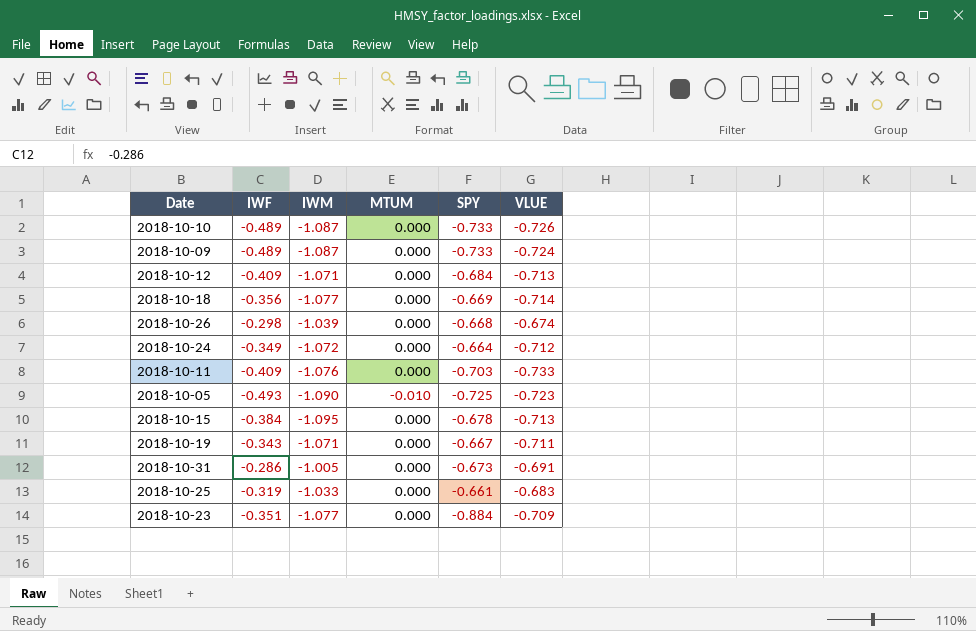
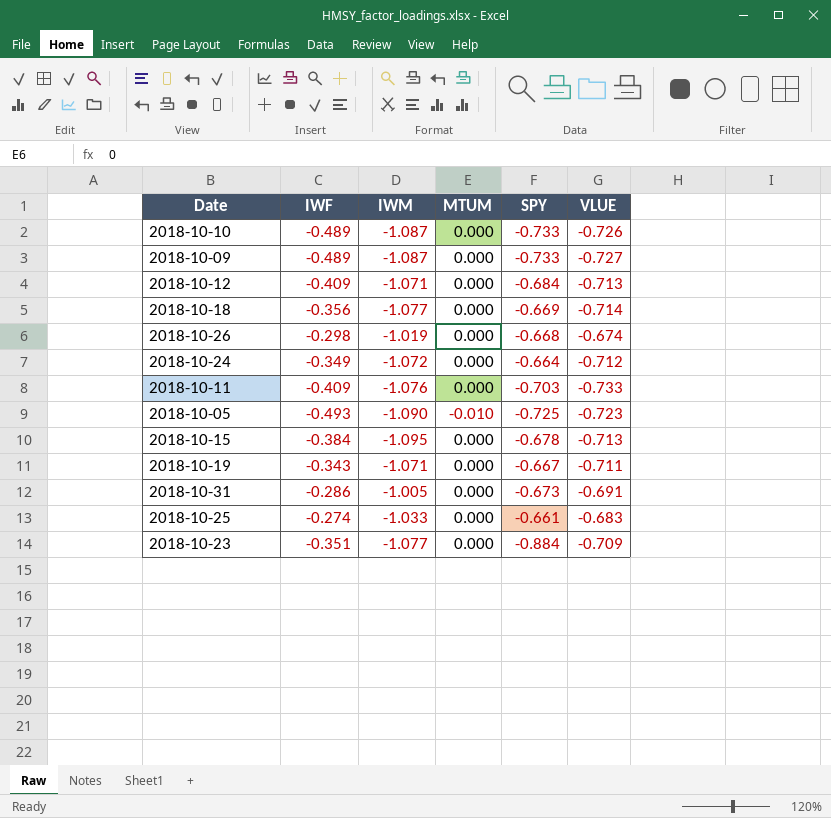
2018-10-09 | VLUE: -0.724 -> -0.727
2018-10-26 | IWM: -1.039 -> -1.019
2018-10-25 | IWF: -0.319 -> -0.274

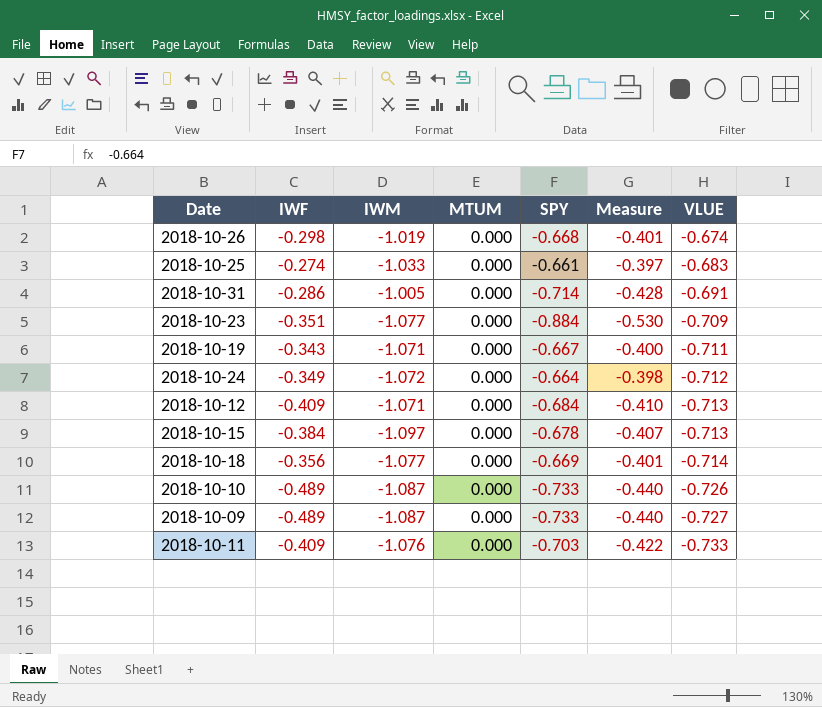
row order: none -> VLUE descending
column Measure | formula: none -> [SPY] * 0.6
row 2018-10-05: -0.493 | -1.090 | -0.010 | -0.725 | -0.723 -> none
2018-10-31 | SPY: -0.673 -> -0.714
2018-10-15 | IWM: -1.095 -> -1.097

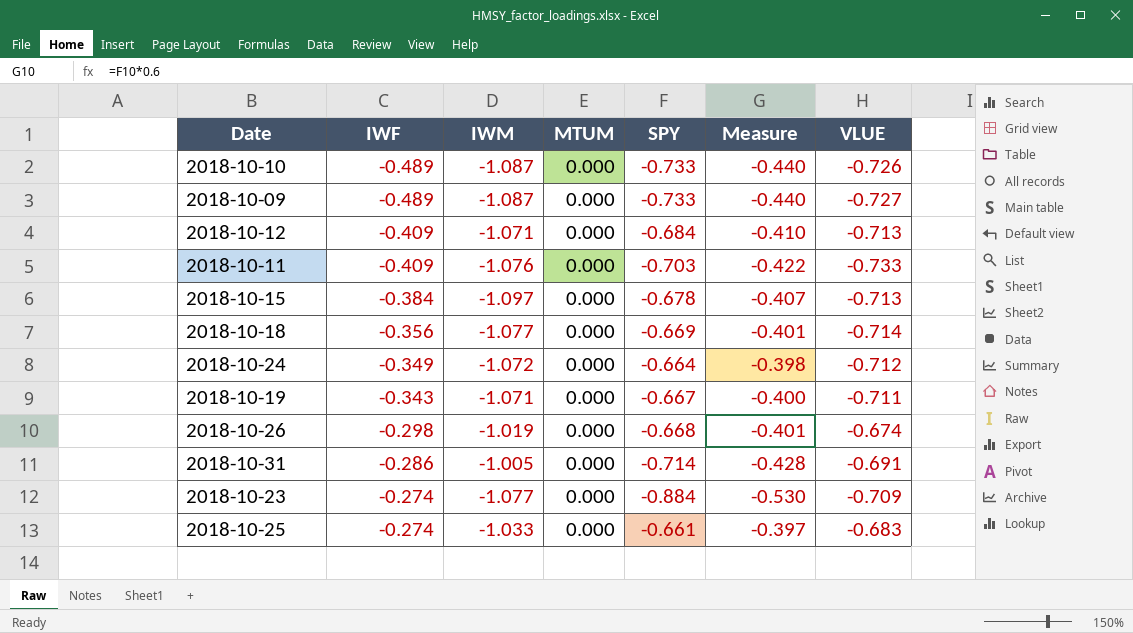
row order: VLUE descending -> IWF ascending
2018-10-23 | IWF: -0.351 -> -0.274

